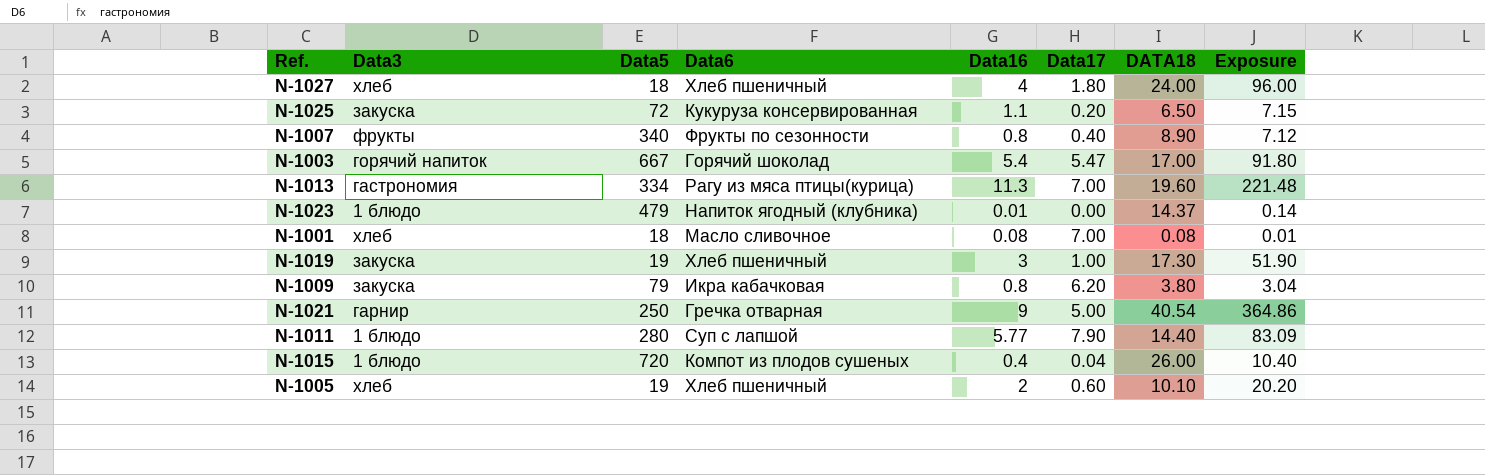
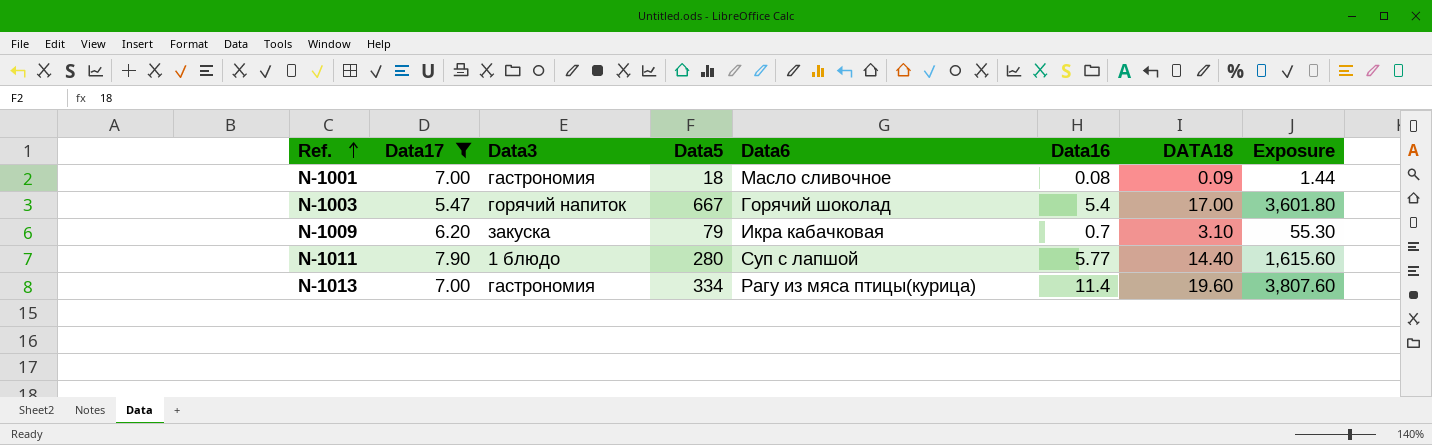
filter: none -> Data17 >= 5.47
row order: none -> Ref. ascending
column Data17 | position: 6 -> 2
column Exposure | formula: [Data16] * [DATA18] -> [Data5] * [Data16]
N-1001 | Data3: хлеб -> гастрономия
N-1001 | DATA18: 0.08 -> 0.09
N-1009 | Data16: 0.8 -> 0.7
N-1009 | DATA18: 3.80 -> 3.10
N-1013 | Data16: 11.3 -> 11.4

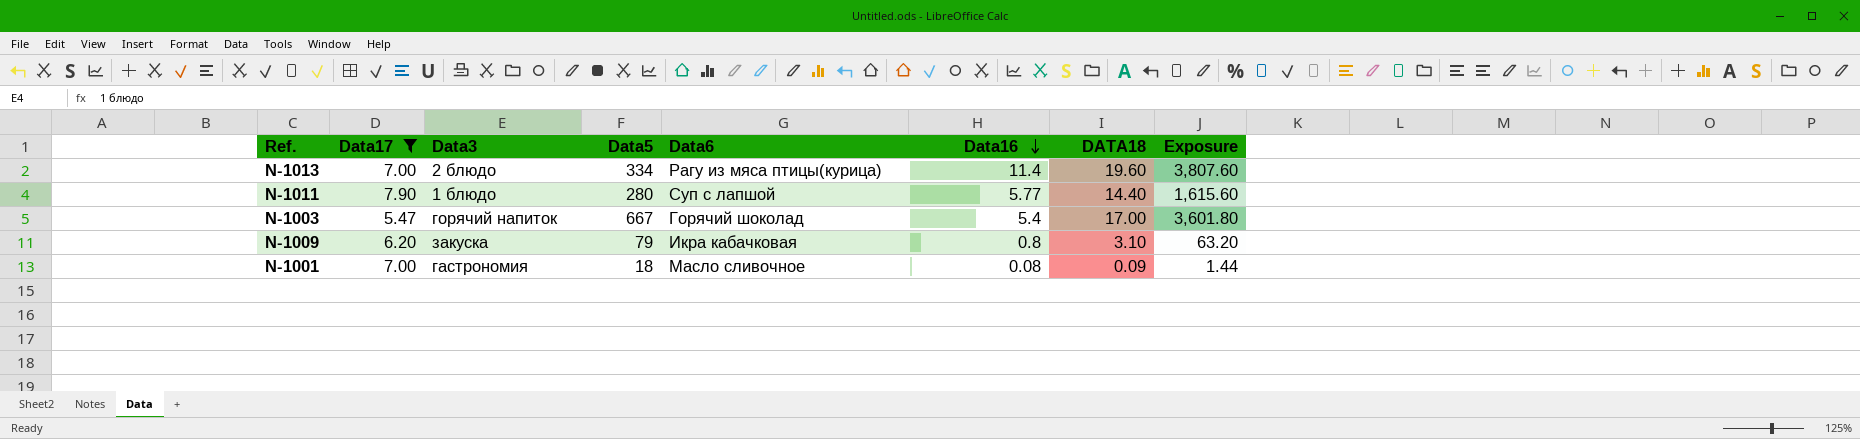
row order: Ref. ascending -> Data16 descending
N-1013 | Data3: гастрономия -> 2 блюдо
N-1009 | Data16: 0.7 -> 0.8
N-1009 | Exposure: 55.30 -> 63.20

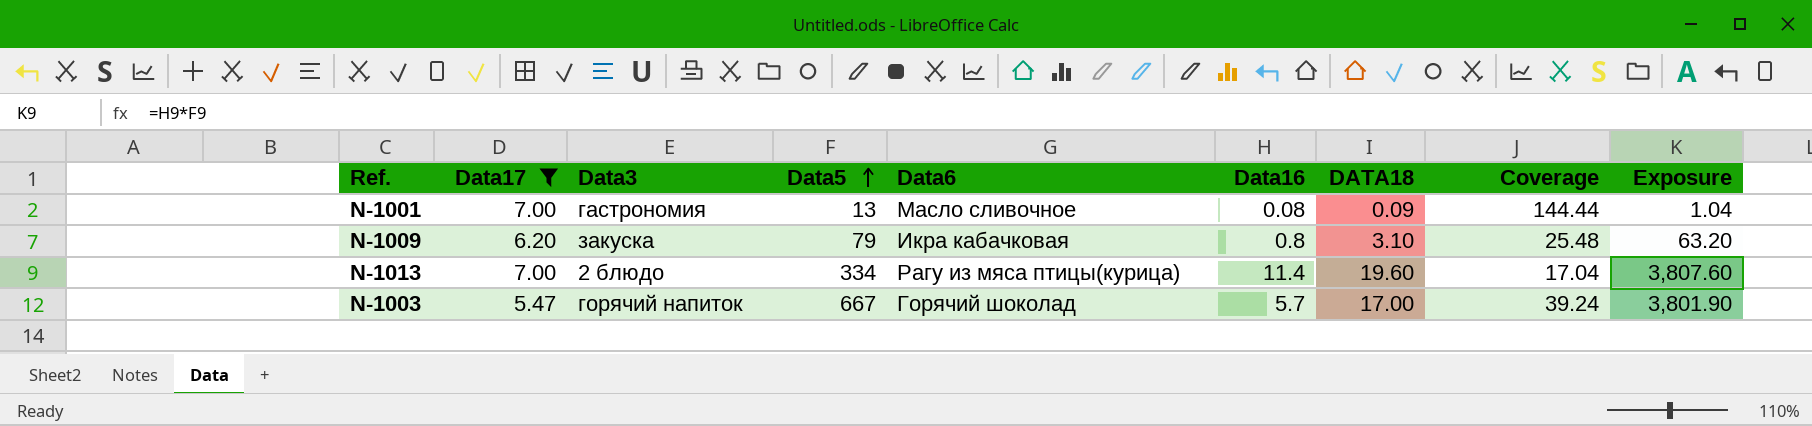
row order: Data16 descending -> Data5 ascending
column Coverage | formula: none -> [Data5] / [DATA18]
row N-1011: 7.90 | 1 блюдо | 280 | Суп с лапшой | 5.77 | 14.40 | 1,615.60 -> none
N-1001 | Data5: 18 -> 13
N-1001 | Exposure: 1.44 -> 1.04
N-1003 | Data16: 5.4 -> 5.7
N-1003 | Exposure: 3,601.80 -> 3,801.90

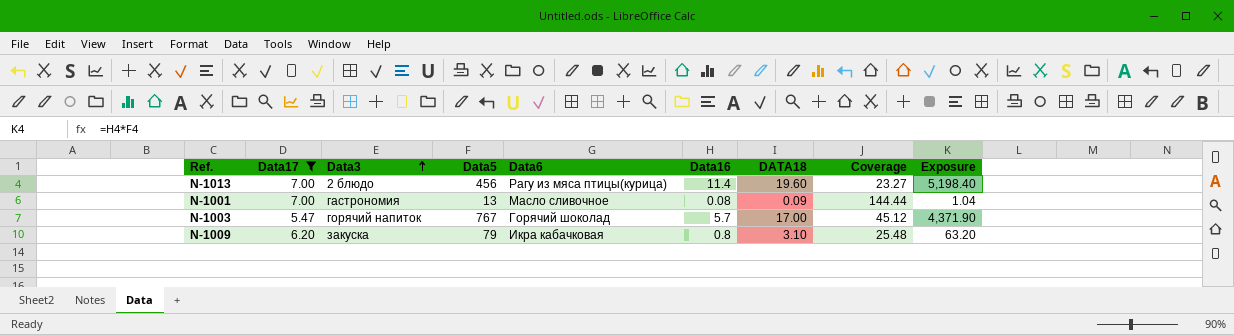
row order: Data5 ascending -> Data3 ascending
N-1013 | Data5: 334 -> 456
N-1013 | Coverage: 17.04 -> 23.27
N-1013 | Exposure: 3,807.60 -> 5,198.40
N-1003 | Data5: 667 -> 767
N-1003 | Coverage: 39.24 -> 45.12
N-1003 | Exposure: 3,801.90 -> 4,371.90

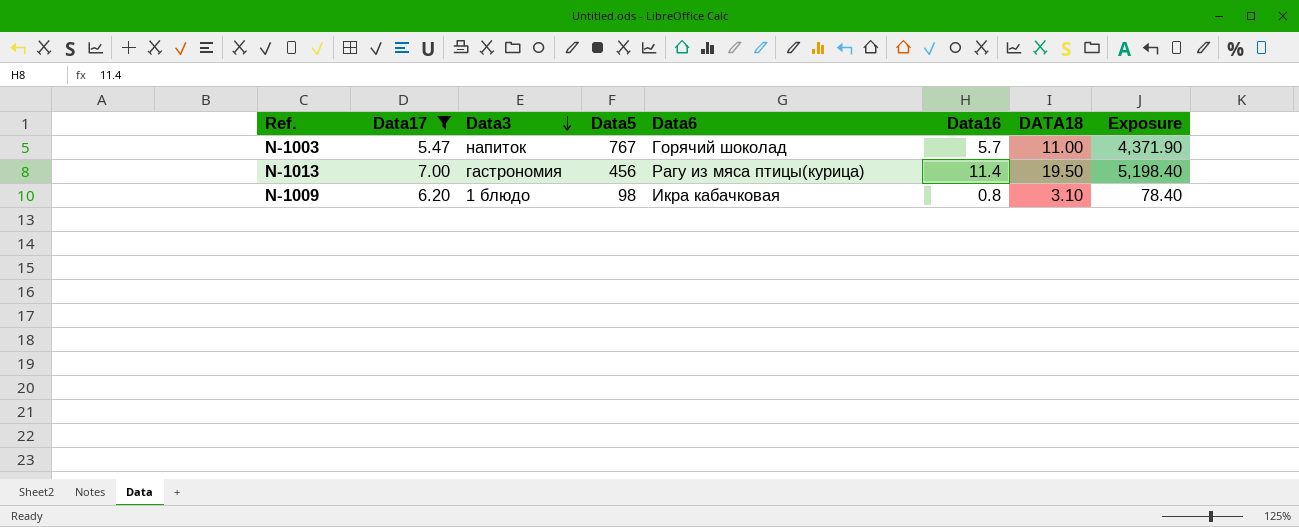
row order: Data3 ascending -> Data3 descending
column Coverage | formula: [Data5] / [DATA18] -> none
row N-1001: 7.00 | гастрономия | 13 | Масло сливочное | 0.08 | 0.09 | 144.44 | 1.04 -> none
N-1003 | Data3: горячий напиток -> напиток
N-1003 | DATA18: 17.00 -> 11.00
N-1013 | Data3: 2 блюдо -> гастрономия
N-1013 | DATA18: 19.60 -> 19.50
N-1009 | Data3: закуска -> 1 блюдо
N-1009 | Data5: 79 -> 98
N-1009 | Exposure: 63.20 -> 78.40

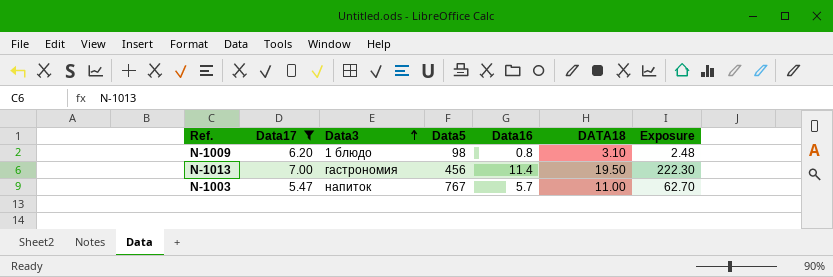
row order: Data3 descending -> Data3 ascending
column Data6 | position: 5 -> none
column Exposure | formula: [Data5] * [Data16] -> [Data16] * [DATA18]

